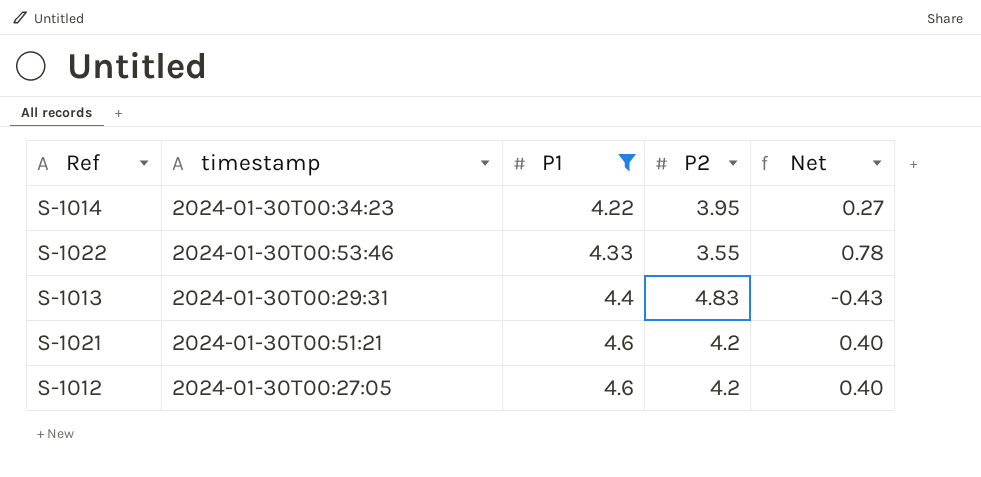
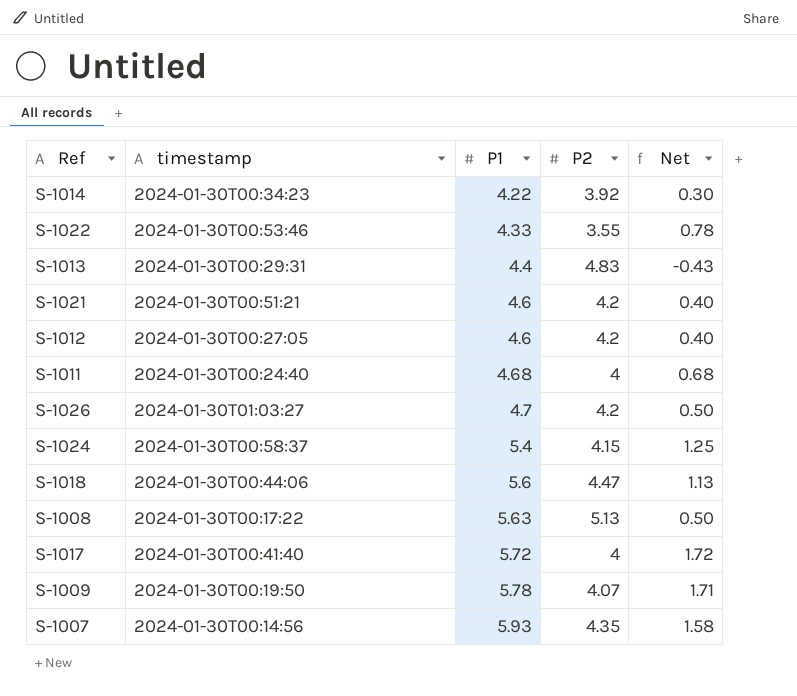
filter: P1 <= 4.6 -> none
S-1014 | P2: 3.95 -> 3.92
S-1014 | Net: 0.27 -> 0.30

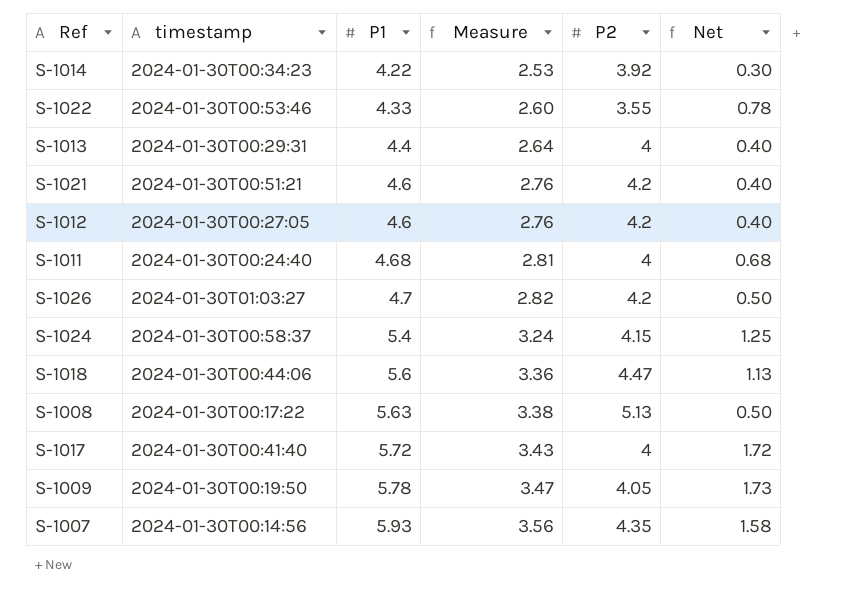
column Measure | formula: none -> [P1] * 0.6
S-1013 | P2: 4.83 -> 4
S-1013 | Net: -0.43 -> 0.40
S-1009 | P2: 4.07 -> 4.05
S-1009 | Net: 1.71 -> 1.73

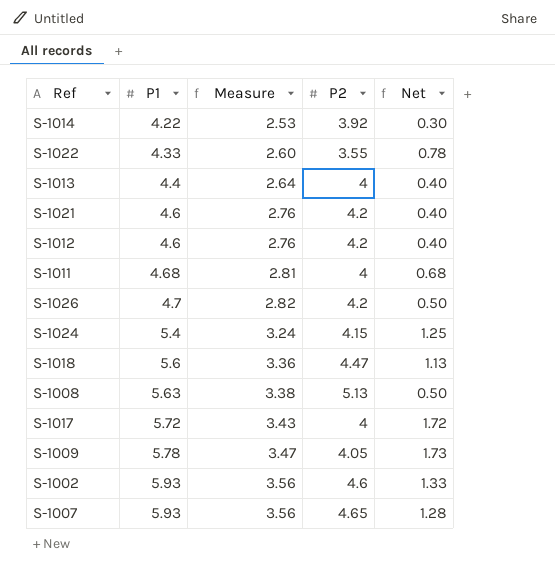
column timestamp | position: 2 -> none
row S-1002: none -> 5.93 | 3.56 | 4.6 | 1.33
S-1007 | P2: 4.35 -> 4.65
S-1007 | Net: 1.58 -> 1.28

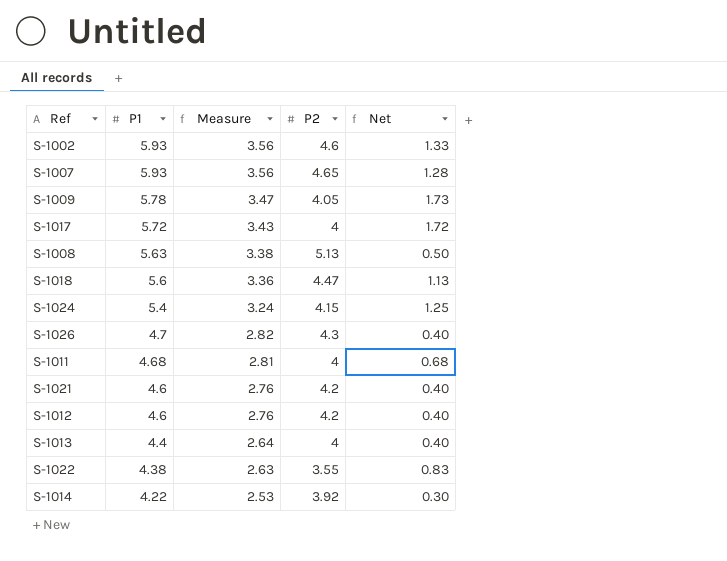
row order: P1 ascending -> P1 descending
S-1026 | P2: 4.2 -> 4.3
S-1026 | Net: 0.50 -> 0.40
S-1022 | P1: 4.33 -> 4.38
S-1022 | Measure: 2.60 -> 2.63
S-1022 | Net: 0.78 -> 0.83

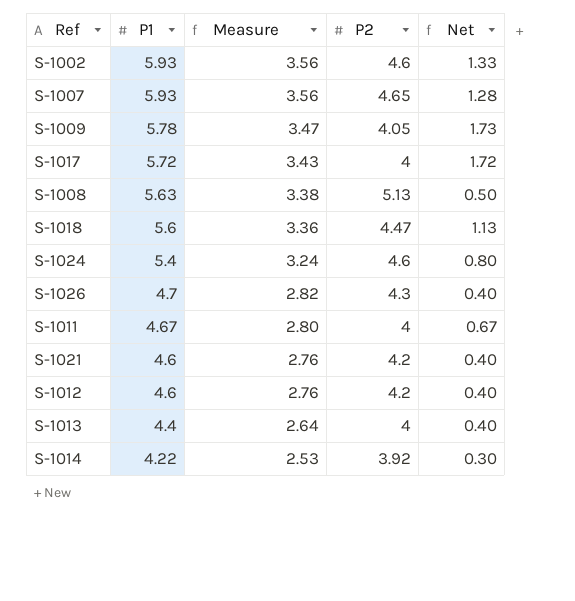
row S-1022: 4.38 | 2.63 | 3.55 | 0.83 -> none
S-1024 | P2: 4.15 -> 4.6
S-1024 | Net: 1.25 -> 0.80
S-1011 | P1: 4.68 -> 4.67
S-1011 | Measure: 2.81 -> 2.80
S-1011 | Net: 0.68 -> 0.67

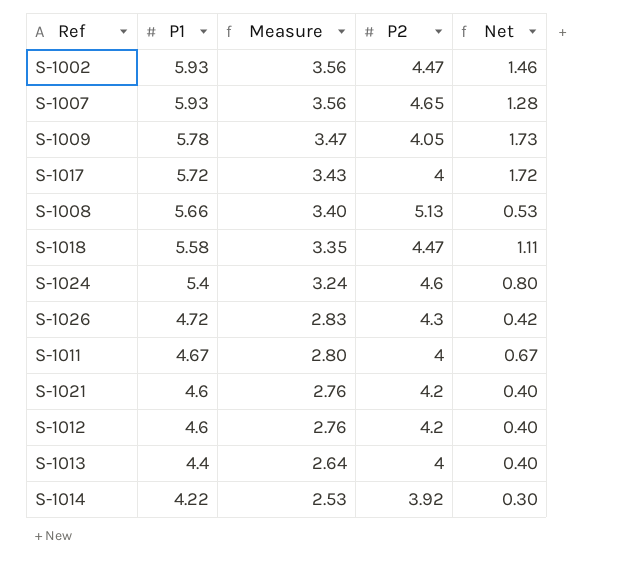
S-1002 | P2: 4.6 -> 4.47
S-1002 | Net: 1.33 -> 1.46
S-1008 | P1: 5.63 -> 5.66
S-1008 | Measure: 3.38 -> 3.40
S-1008 | Net: 0.50 -> 0.53
S-1018 | P1: 5.6 -> 5.58
S-1018 | Measure: 3.36 -> 3.35
S-1018 | Net: 1.13 -> 1.11
S-1026 | P1: 4.7 -> 4.72
S-1026 | Measure: 2.82 -> 2.83
S-1026 | Net: 0.40 -> 0.42

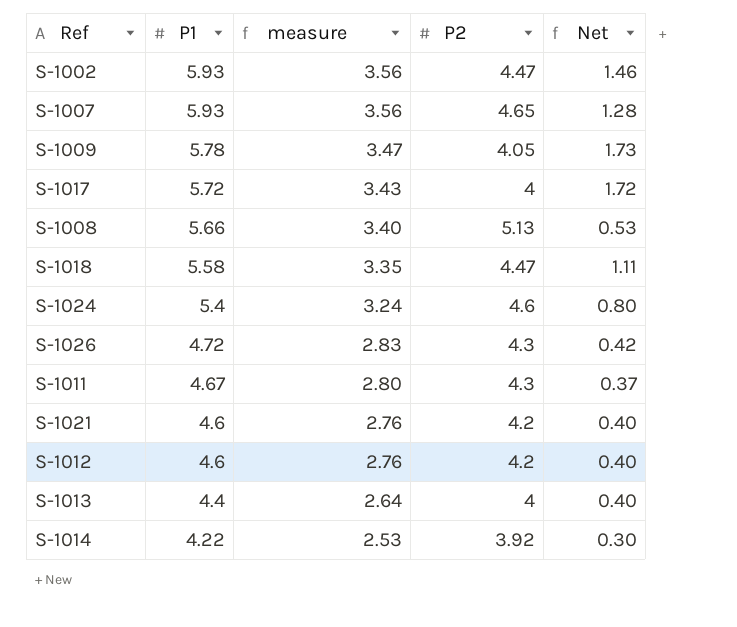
column name: Measure -> measure
S-1011 | P2: 4 -> 4.3
S-1011 | Net: 0.67 -> 0.37

